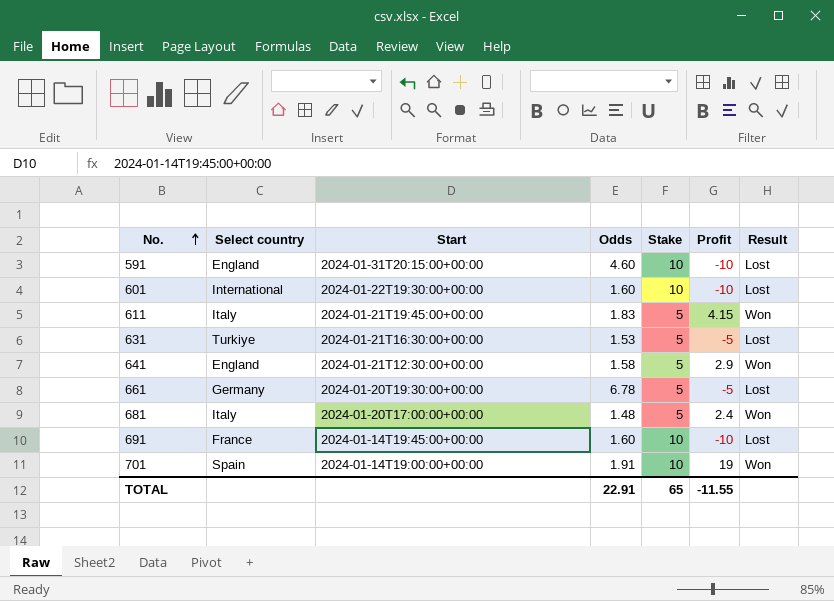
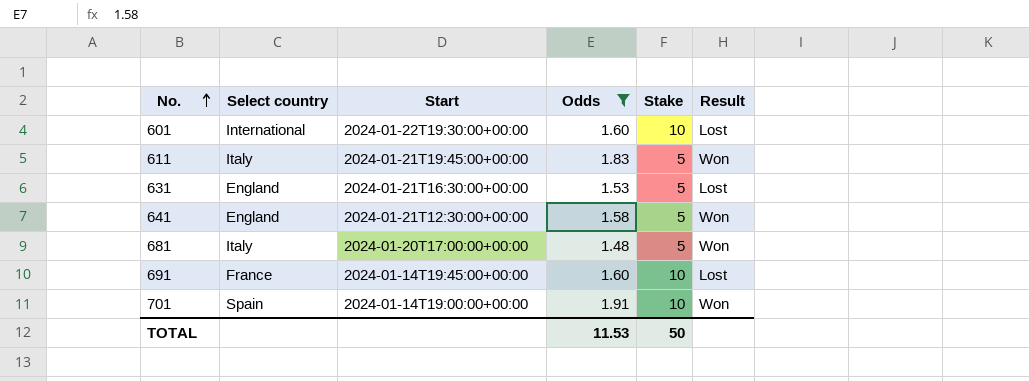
filter: none -> Odds <= 1.91
column Profit | position: 6 -> none
631 | Select country: Turkiye -> England
TOTAL | Odds: 22.91 -> 11.53
TOTAL | Stake: 65 -> 50

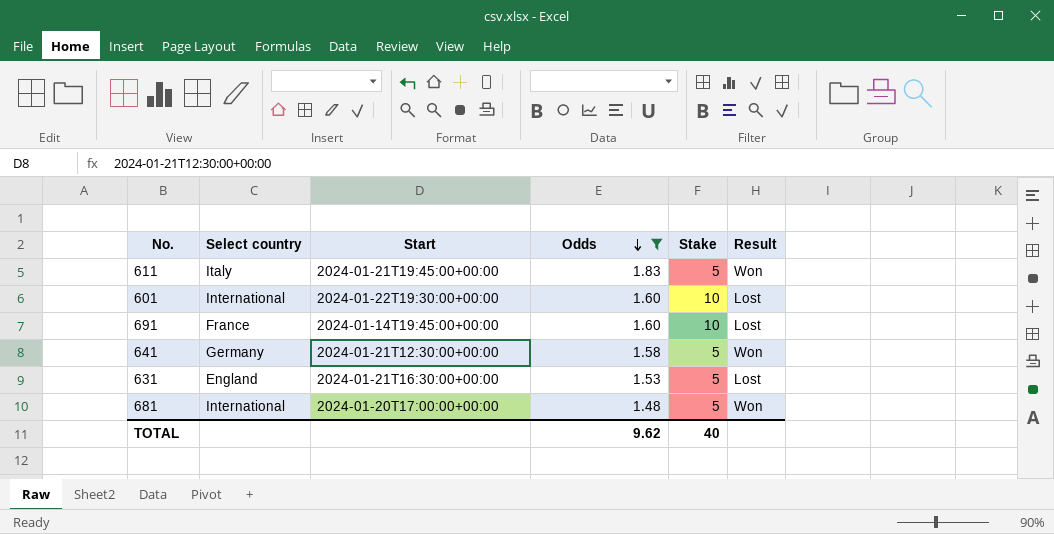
row order: No. ascending -> Odds descending
row 701: Spain | 2024-01-14T19:00:00+00:00 | 1.91 | 10 | Won -> none
641 | Select country: England -> Germany
681 | Select country: Italy -> International
TOTAL | Odds: 11.53 -> 9.62
TOTAL | Stake: 50 -> 40

